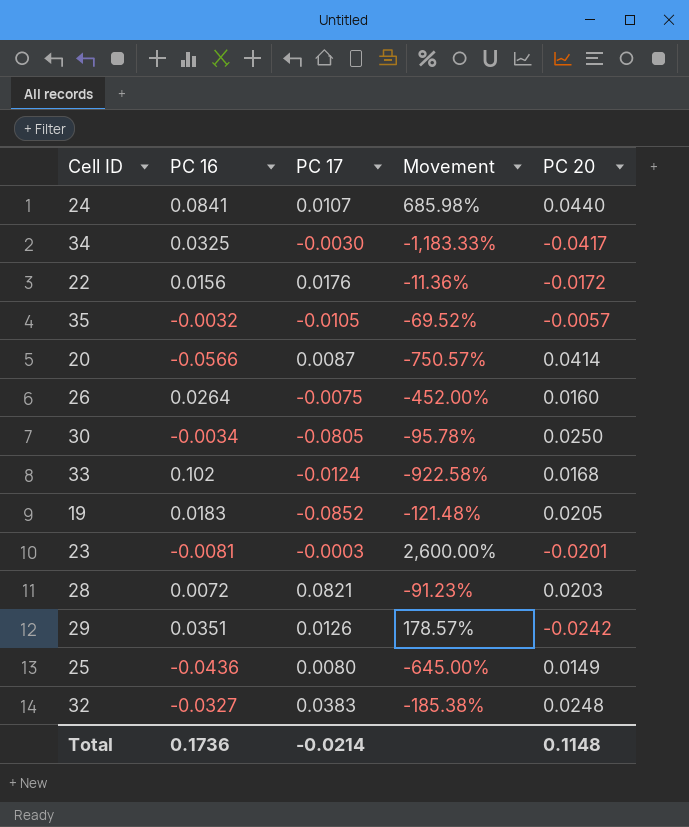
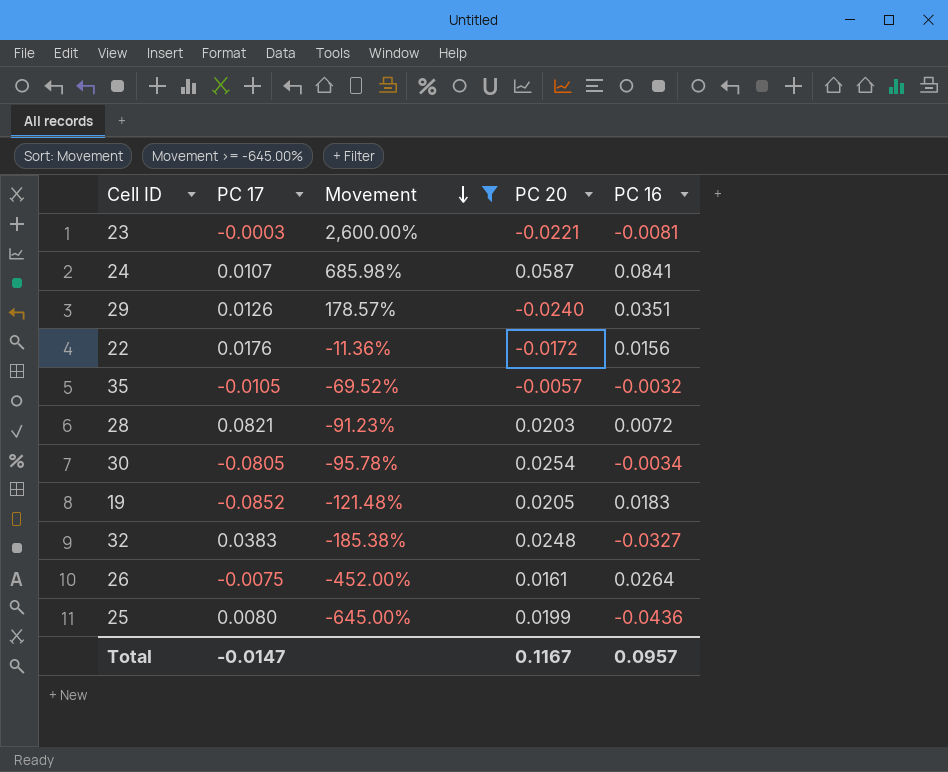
filter: none -> Movement >= -645.00%
row order: none -> Movement descending
column PC 16 | position: 2 -> 5
23 | PC 20: -0.0201 -> -0.0221
24 | PC 20: 0.0440 -> 0.0587
29 | PC 20: -0.0242 -> -0.0240
30 | PC 20: 0.0250 -> 0.0254
26 | PC 20: 0.0160 -> 0.0161
25 | PC 20: 0.0149 -> 0.0199
Total | PC 17: -0.0214 -> -0.0147
Total | PC 20: 0.1148 -> 0.1167
Total | PC 16: 0.1736 -> 0.0957

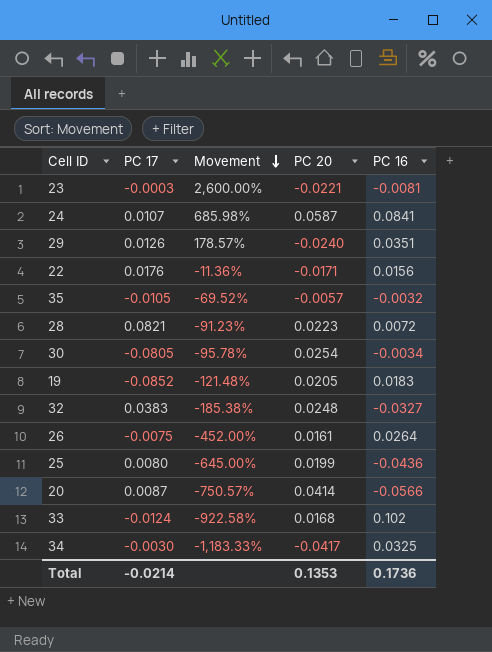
filter: Movement >= -645.00% -> none
22 | PC 20: -0.0172 -> -0.0171
28 | PC 20: 0.0203 -> 0.0223
Total | PC 17: -0.0147 -> -0.0214
Total | PC 20: 0.1167 -> 0.1353
Total | PC 16: 0.0957 -> 0.1736

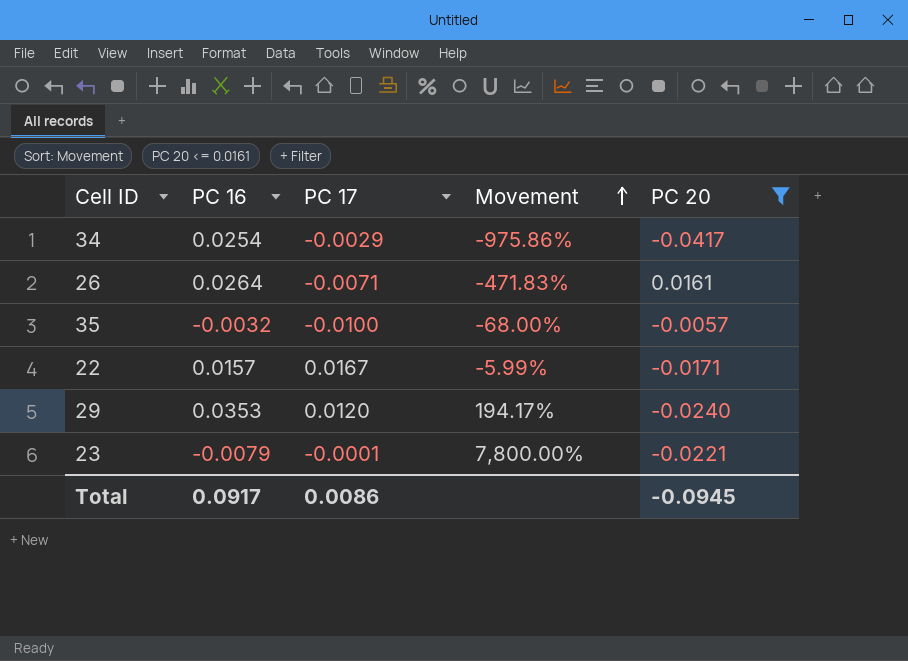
filter: none -> PC 20 <= 0.0161
row order: Movement descending -> Movement ascending
column PC 16 | position: 5 -> 2
34 | PC 16: 0.0325 -> 0.0254
34 | PC 17: -0.0030 -> -0.0029
34 | Movement: -1,183.33% -> -975.86%
26 | PC 17: -0.0075 -> -0.0071
26 | Movement: -452.00% -> -471.83%
35 | PC 17: -0.0105 -> -0.0100
35 | Movement: -69.52% -> -68.00%
22 | PC 16: 0.0156 -> 0.0157
22 | PC 17: 0.0176 -> 0.0167
22 | Movement: -11.36% -> -5.99%
29 | PC 16: 0.0351 -> 0.0353
29 | PC 17: 0.0126 -> 0.0120
29 | Movement: 178.57% -> 194.17%
23 | PC 16: -0.0081 -> -0.0079
23 | PC 17: -0.0003 -> -0.0001
23 | Movement: 2,600.00% -> 7,800.00%
Total | PC 16: 0.1736 -> 0.0917
Total | PC 17: -0.0214 -> 0.0086
Total | PC 20: 0.1353 -> -0.0945

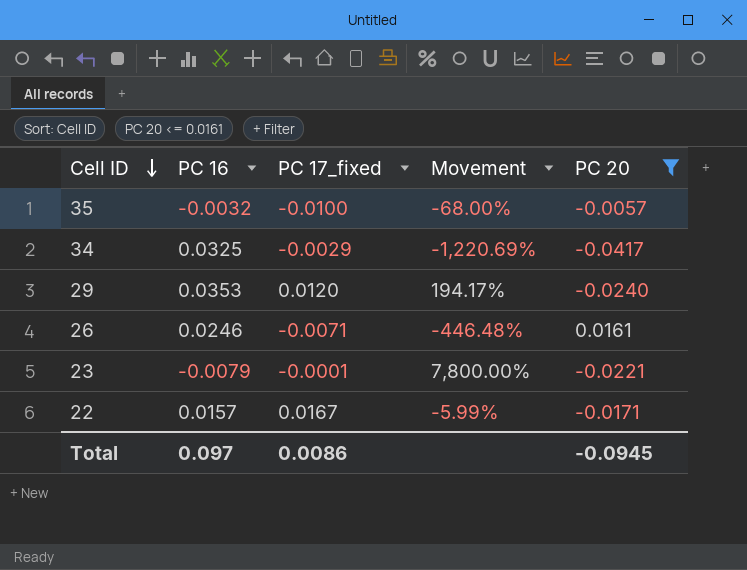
row order: Movement ascending -> Cell ID descending
column name: PC 17 -> PC 17_fixed
34 | PC 16: 0.0254 -> 0.0325
34 | Movement: -975.86% -> -1,220.69%
26 | PC 16: 0.0264 -> 0.0246
26 | Movement: -471.83% -> -446.48%
Total | PC 16: 0.0917 -> 0.097

